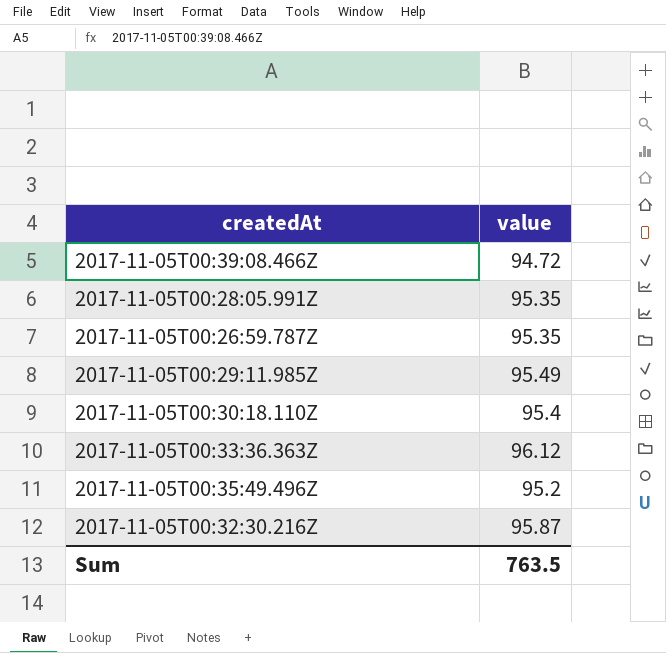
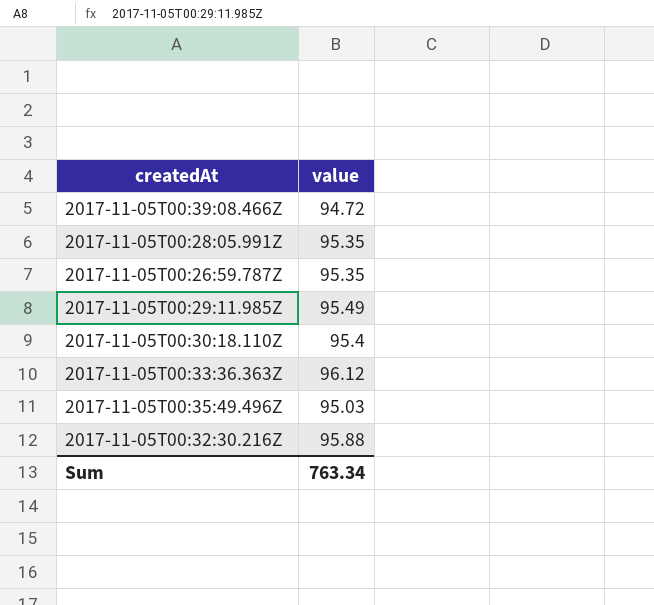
2017-11-05T00:35:49.496Z | value: 95.2 -> 95.03
2017-11-05T00:32:30.216Z | value: 95.87 -> 95.88
Sum | value: 763.5 -> 763.34

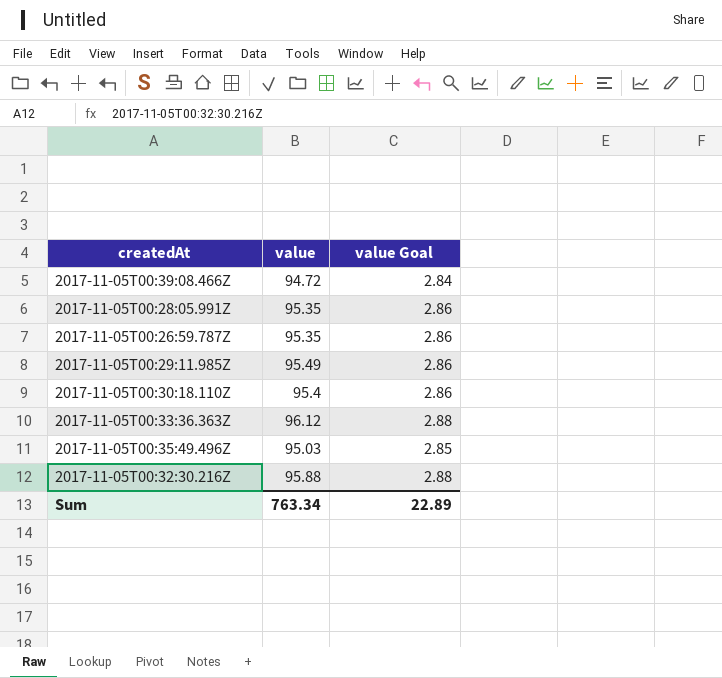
column value Goal | formula: none -> [value] * 0.03

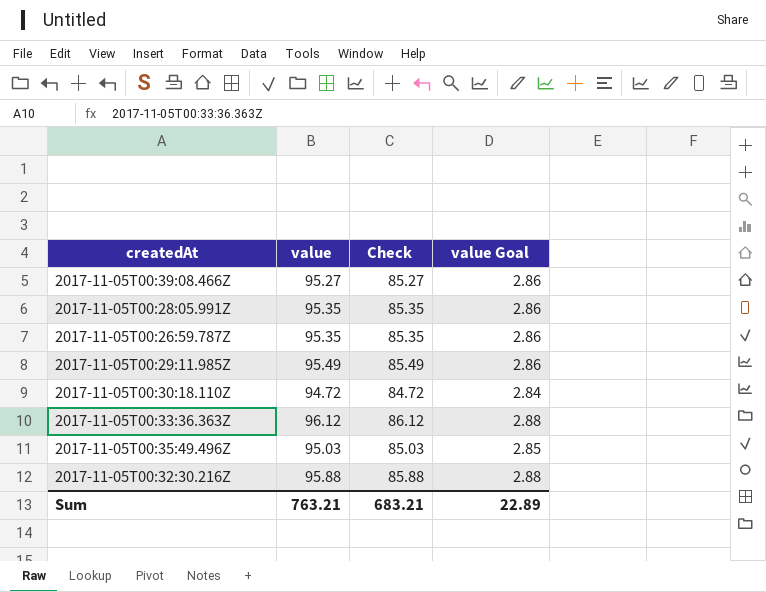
column Check | formula: none -> [value] - 10
2017-11-05T00:39:08.466Z | value: 94.72 -> 95.27
2017-11-05T00:39:08.466Z | value Goal: 2.84 -> 2.86
2017-11-05T00:30:18.110Z | value: 95.4 -> 94.72
2017-11-05T00:30:18.110Z | value Goal: 2.86 -> 2.84
Sum | value: 763.34 -> 763.21

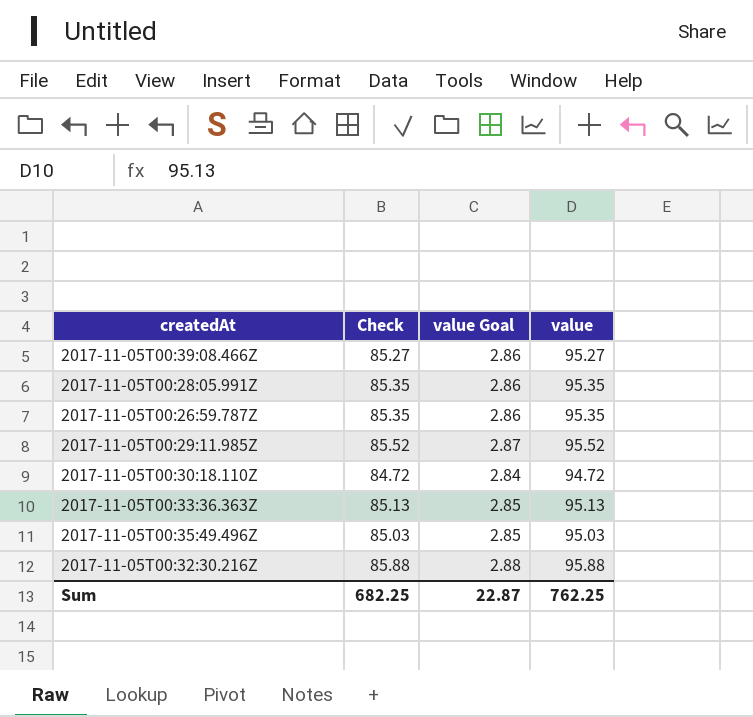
column value | position: 2 -> 4
2017-11-05T00:29:11.985Z | Check: 85.49 -> 85.52
2017-11-05T00:29:11.985Z | value Goal: 2.86 -> 2.87
2017-11-05T00:29:11.985Z | value: 95.49 -> 95.52
2017-11-05T00:33:36.363Z | Check: 86.12 -> 85.13
2017-11-05T00:33:36.363Z | value Goal: 2.88 -> 2.85
2017-11-05T00:33:36.363Z | value: 96.12 -> 95.13
Sum | Check: 683.21 -> 682.25
Sum | value Goal: 22.89 -> 22.87
Sum | value: 763.21 -> 762.25

